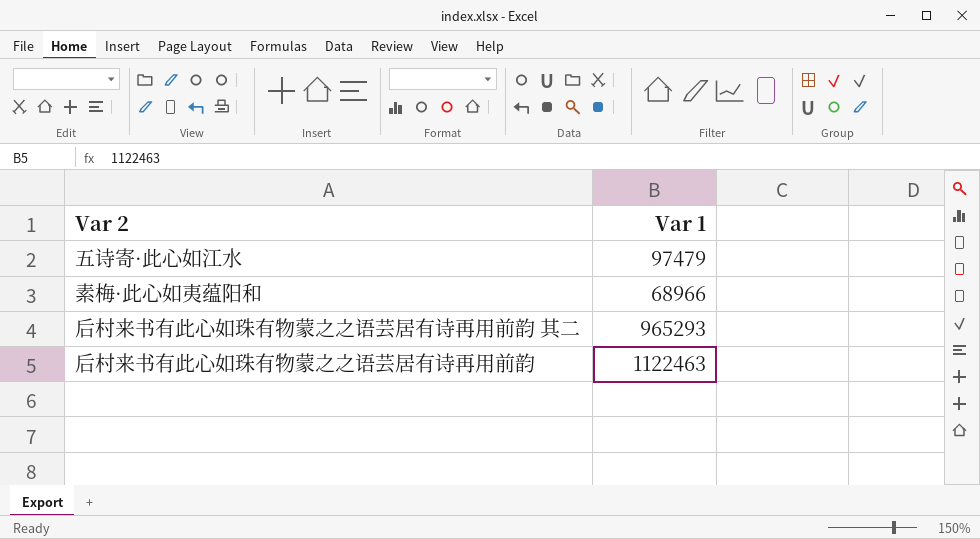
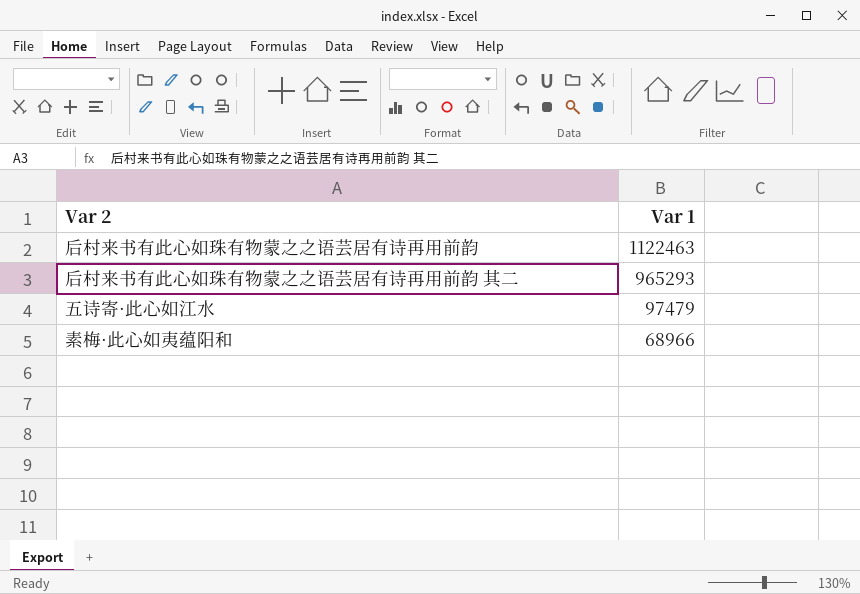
row order: none -> Var 1 descending

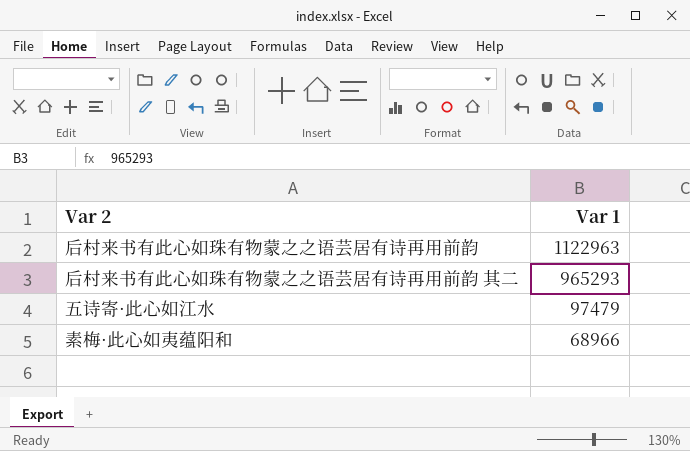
后村来书有此心如珠有物蒙之之语芸居有诗再用前韵 | Var 1: 1122463 -> 1122963

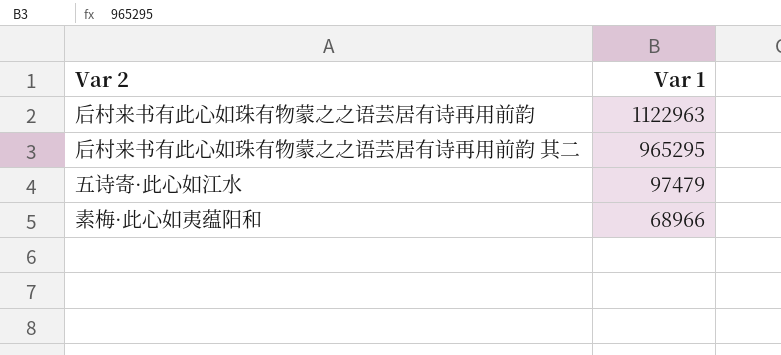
后村来书有此心如珠有物蒙之之语芸居有诗再用前韵 其二 | Var 1: 965293 -> 965295

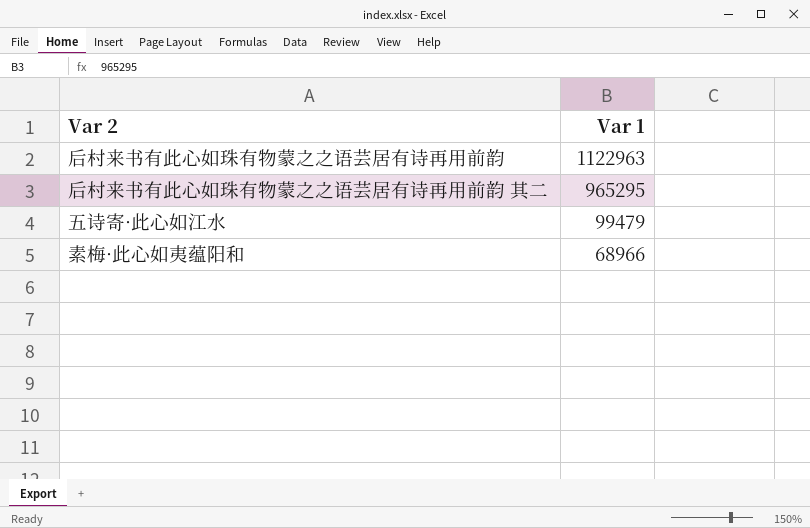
五诗寄·此心如江水 | Var 1: 97479 -> 99479

